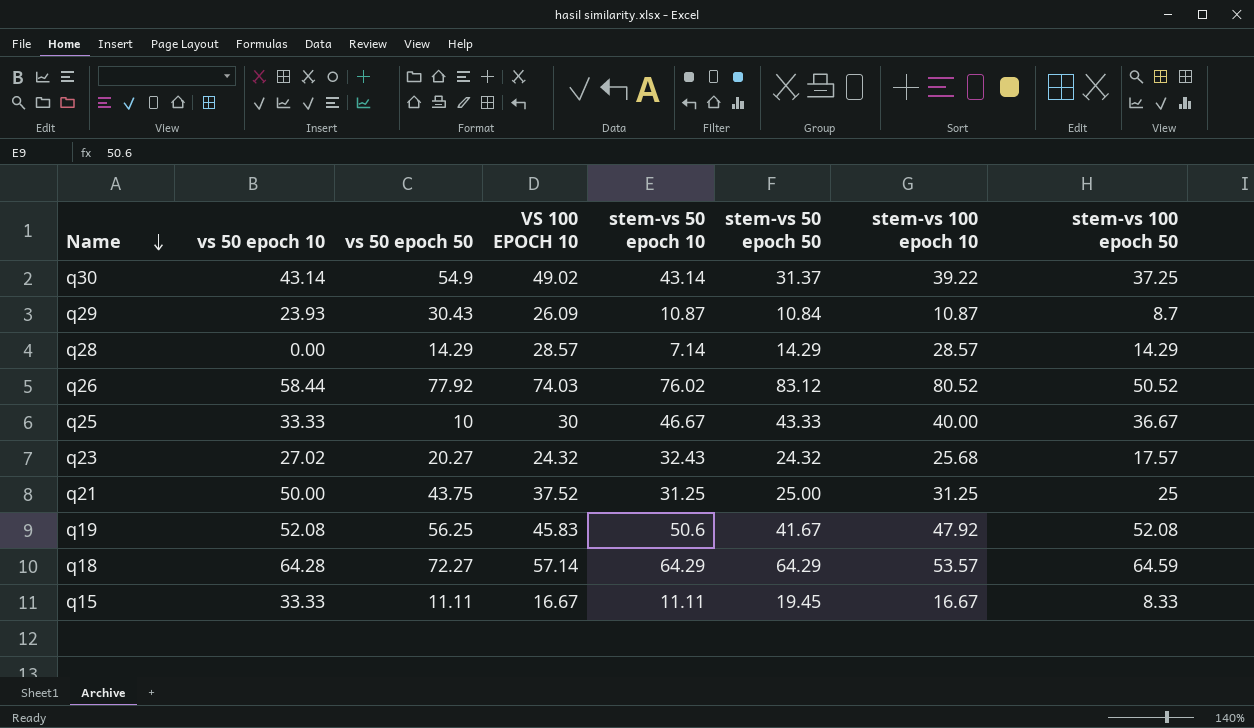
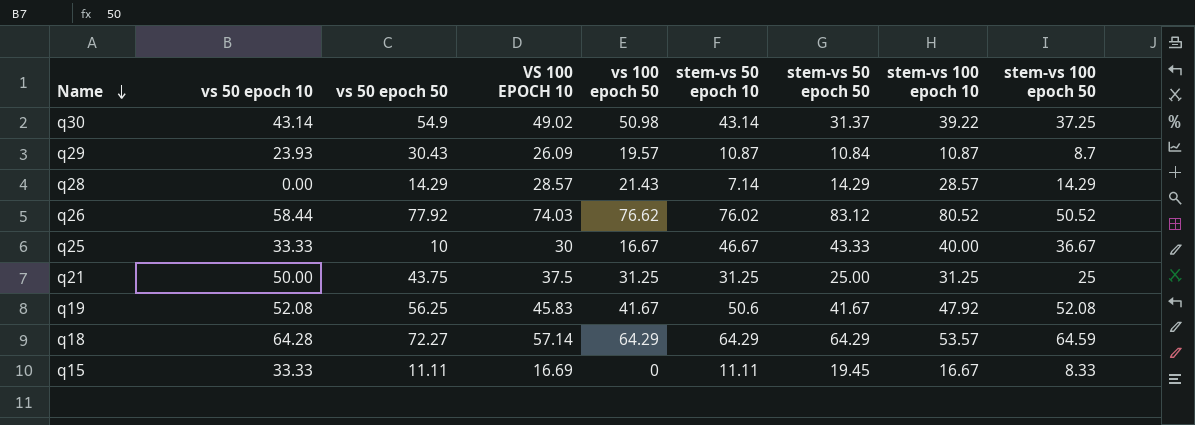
column vs 100 epoch 50 | position: none -> 5
row q23: 27.02 | 20.27 | 24.32 | 32.43 | 24.32 | 25.68 | 17.57 -> none
q21 | VS 100 EPOCH 10: 37.52 -> 37.5
q15 | VS 100 EPOCH 10: 16.67 -> 16.69

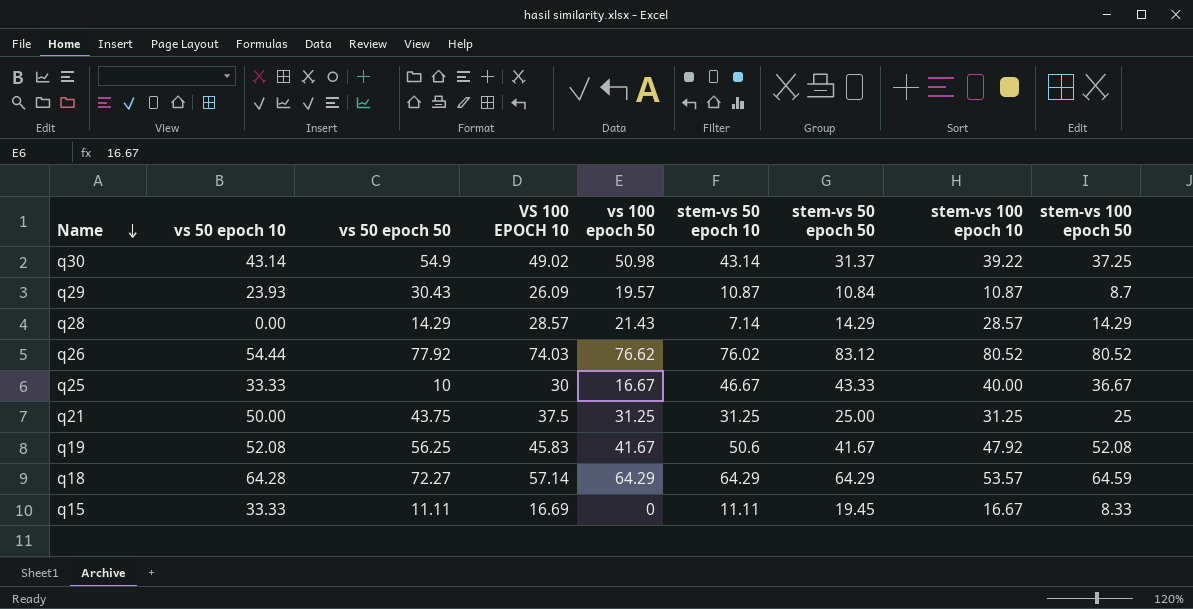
q26 | vs 50 epoch 10: 58.44 -> 54.44
q26 | stem-vs 100 epoch 50: 50.52 -> 80.52

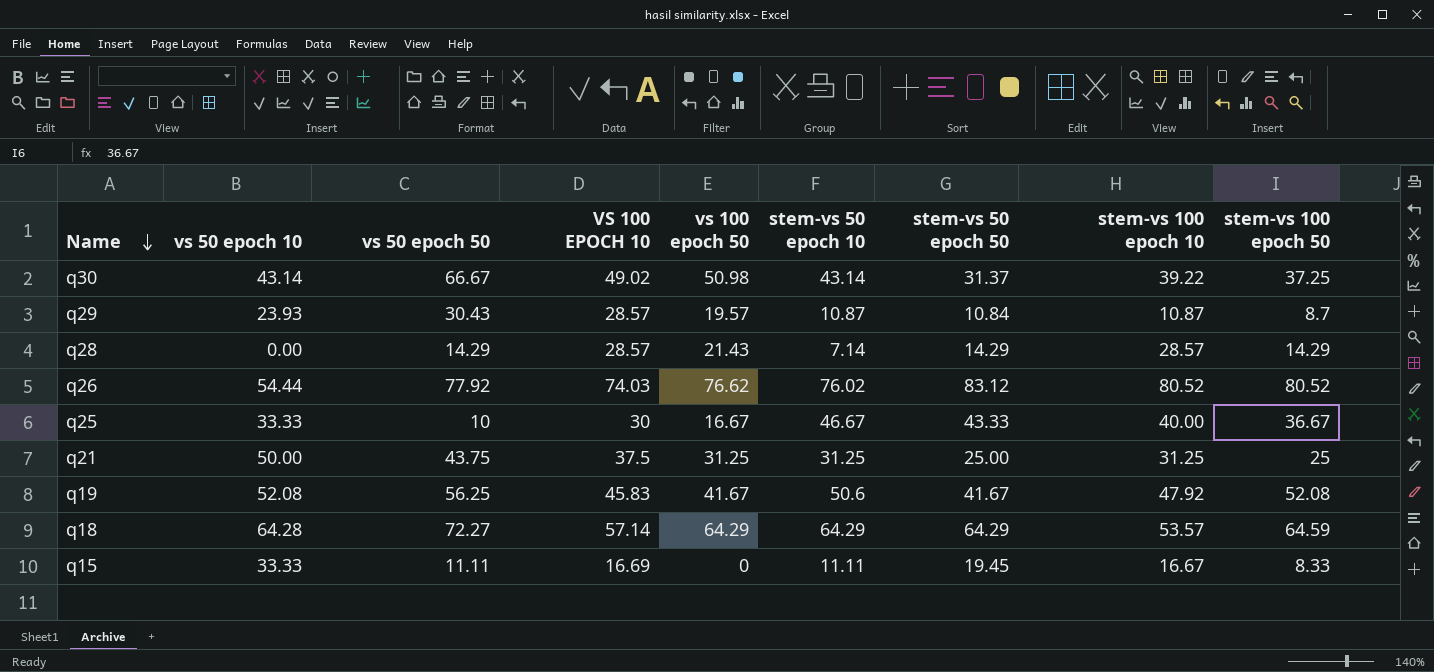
q30 | vs 50 epoch 50: 54.9 -> 66.67
q29 | VS 100 EPOCH 10: 26.09 -> 28.57

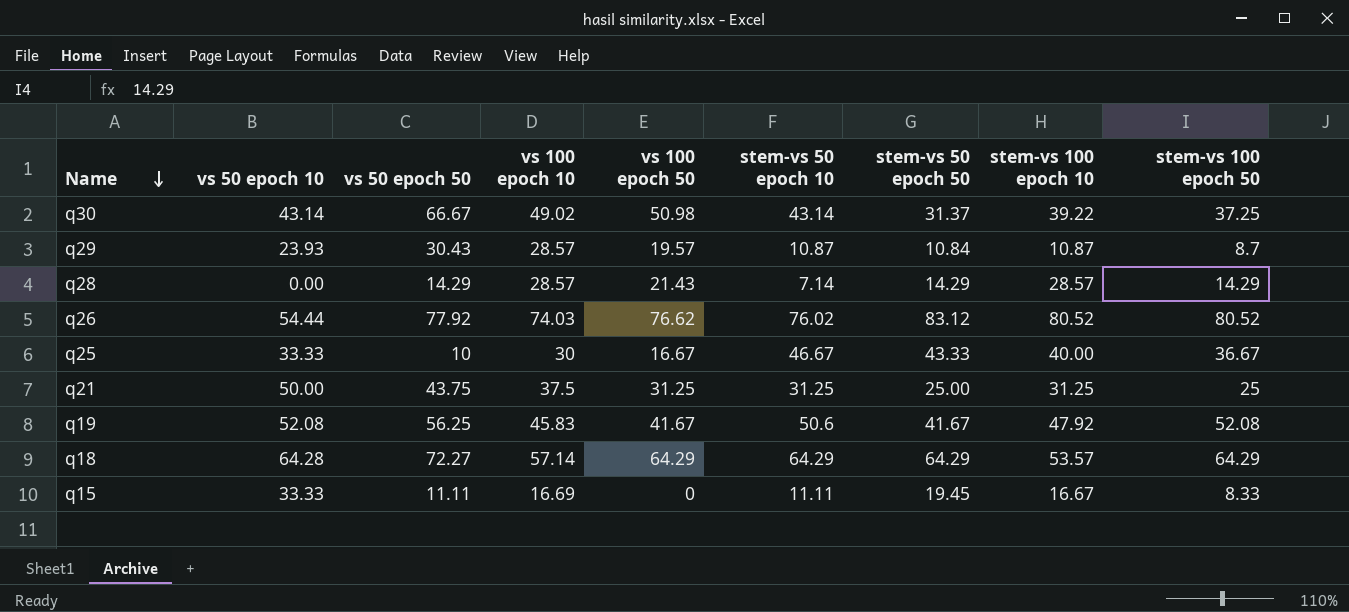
column name: VS 100 EPOCH 10 -> vs 100 epoch 10
q18 | stem-vs 100 epoch 50: 64.59 -> 64.29

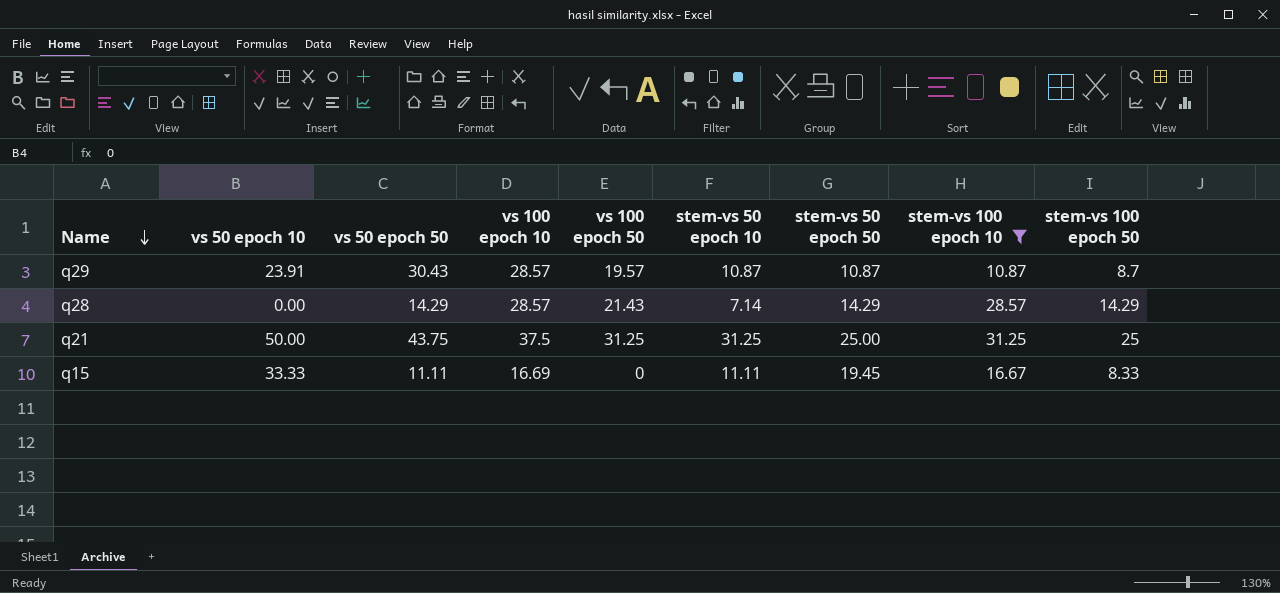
filter: none -> stem-vs 100 epoch 10 <= 31.25
q29 | vs 50 epoch 10: 23.93 -> 23.91
q29 | stem-vs 50 epoch 50: 10.84 -> 10.87

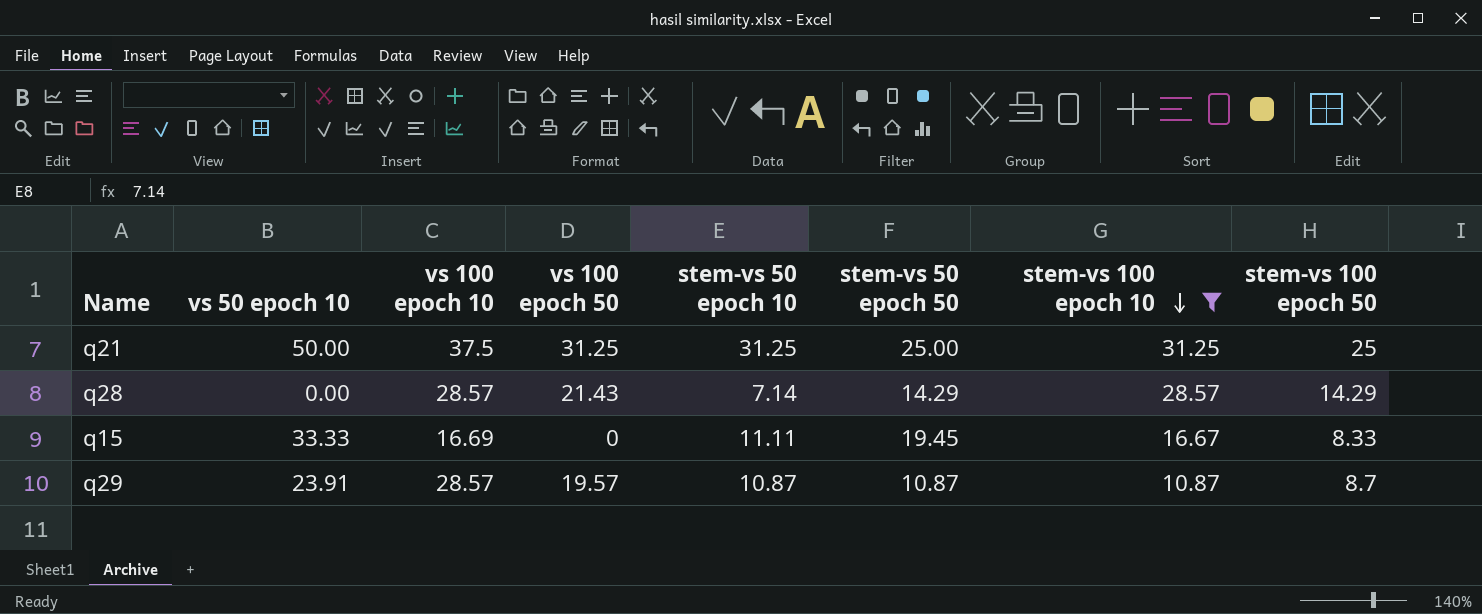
row order: Name descending -> stem-vs 100 epoch 10 descending
column vs 50 epoch 50 | position: 3 -> none

